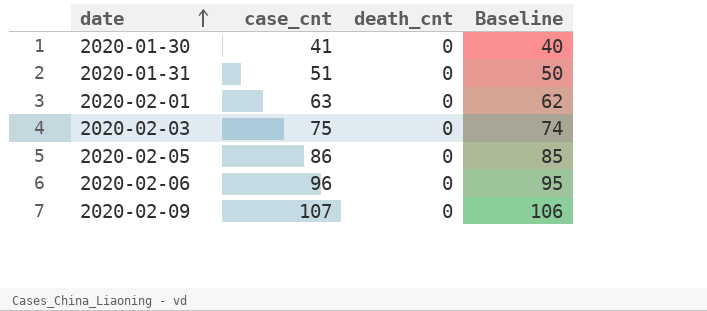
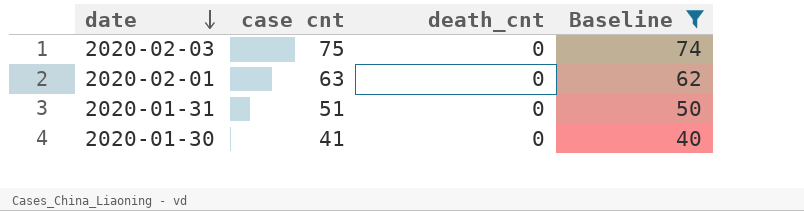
filter: none -> Baseline <= 74
row order: date ascending -> date descending
column name: case_cnt -> case cnt

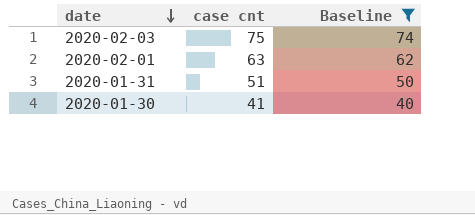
column death_cnt | position: 3 -> none

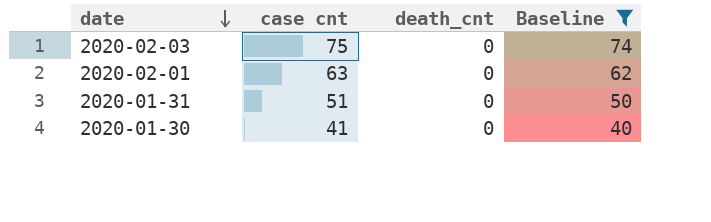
column death_cnt | position: none -> 3

